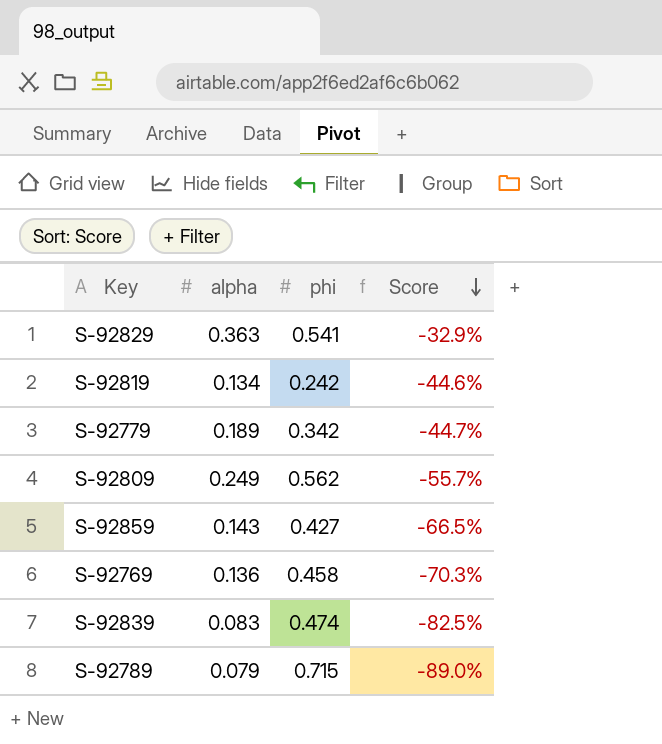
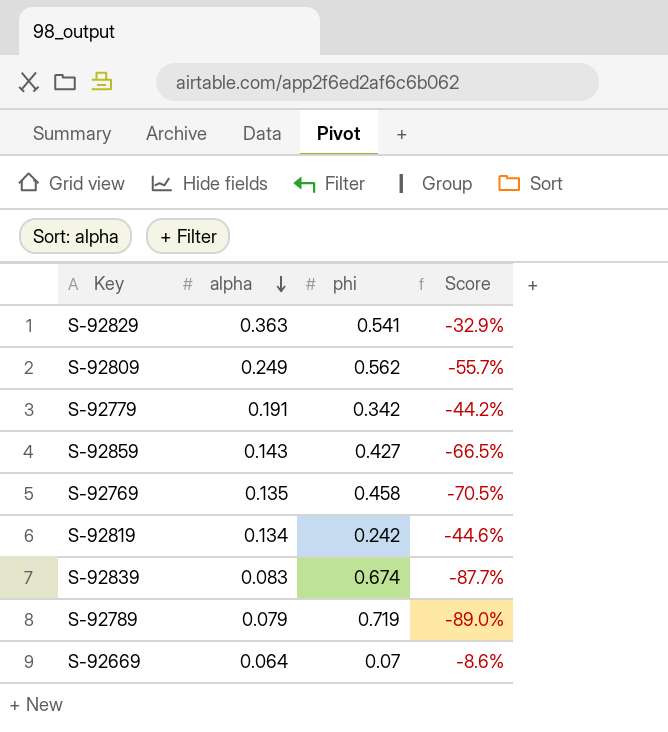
row order: Score descending -> alpha descending
S-92779 | alpha: 0.189 -> 0.191
S-92779 | Score: -44.7% -> -44.2%
S-92769 | alpha: 0.136 -> 0.135
S-92769 | Score: -70.3% -> -70.5%
S-92839 | phi: 0.474 -> 0.674
S-92839 | Score: -82.5% -> -87.7%
S-92789 | phi: 0.715 -> 0.719
row S-92669: none -> 0.064 | 0.07 | -8.6%

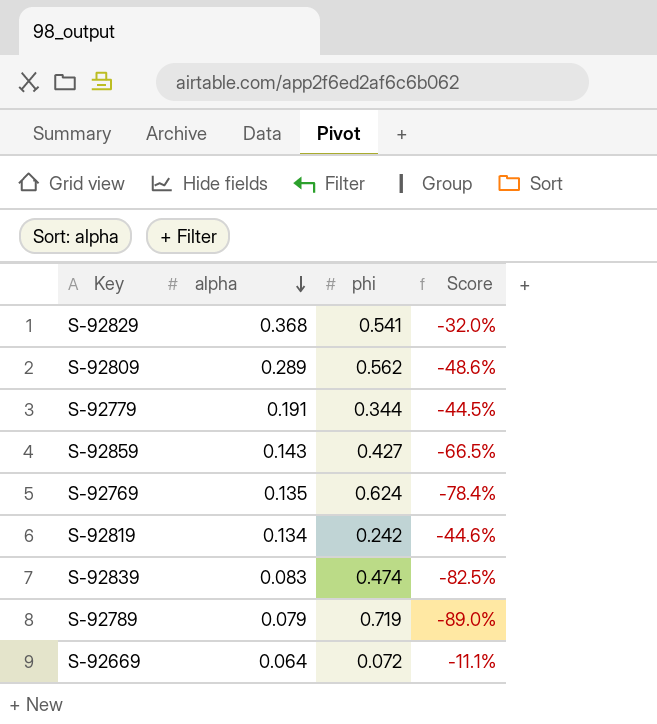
S-92829 | alpha: 0.363 -> 0.368
S-92829 | Score: -32.9% -> -32.0%
S-92809 | alpha: 0.249 -> 0.289
S-92809 | Score: -55.7% -> -48.6%
S-92779 | phi: 0.342 -> 0.344
S-92779 | Score: -44.2% -> -44.5%
S-92769 | phi: 0.458 -> 0.624
S-92769 | Score: -70.5% -> -78.4%
S-92839 | phi: 0.674 -> 0.474
S-92839 | Score: -87.7% -> -82.5%
S-92669 | phi: 0.07 -> 0.072
S-92669 | Score: -8.6% -> -11.1%

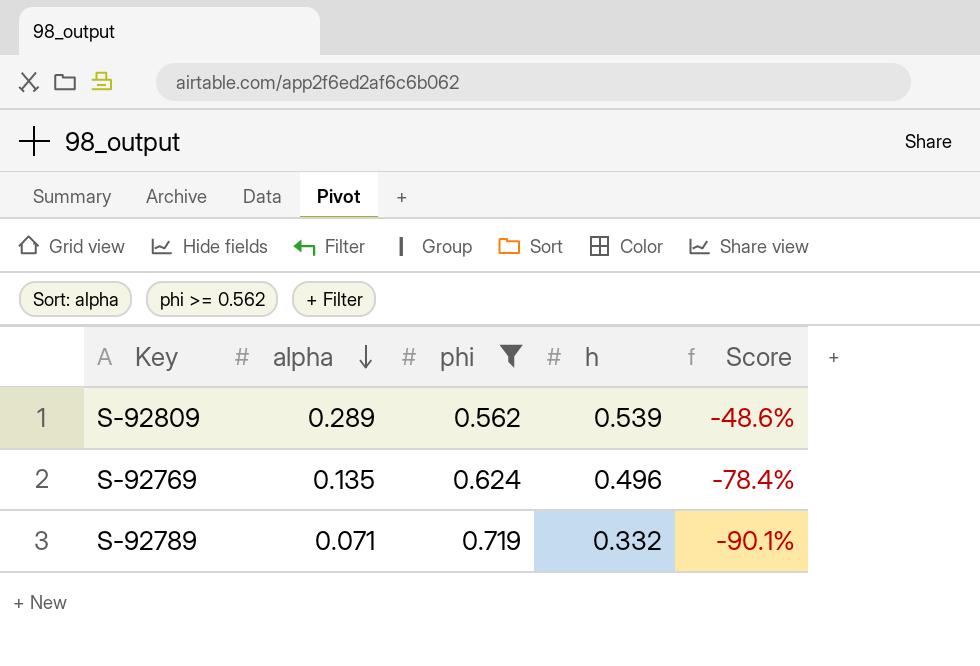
filter: none -> phi >= 0.562
column h | position: none -> 4
S-92789 | alpha: 0.079 -> 0.071
S-92789 | Score: -89.0% -> -90.1%

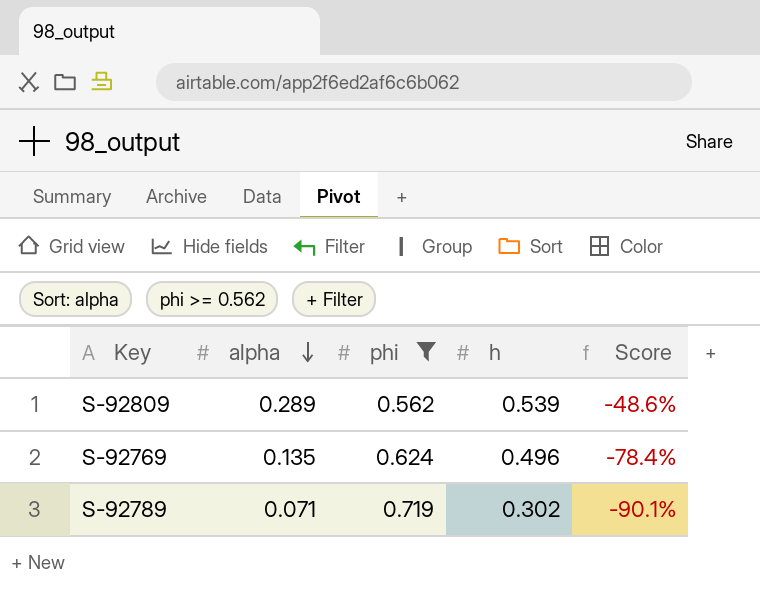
S-92789 | h: 0.332 -> 0.302

